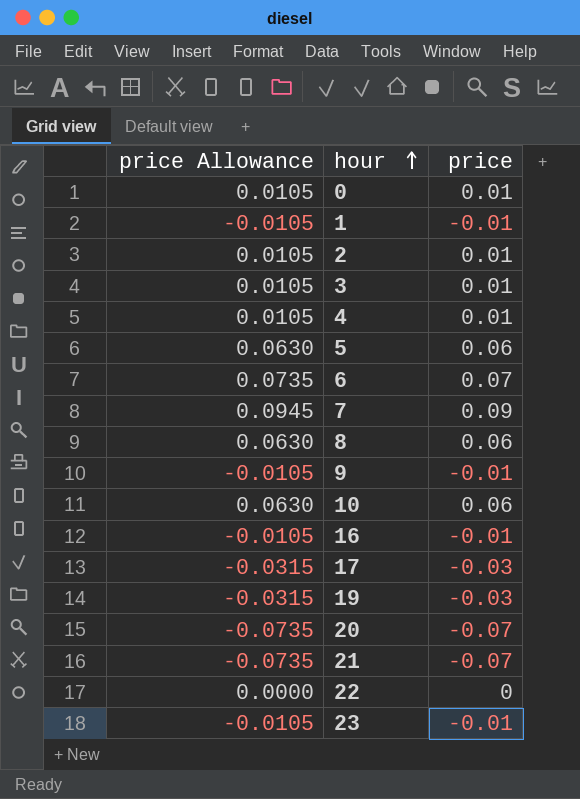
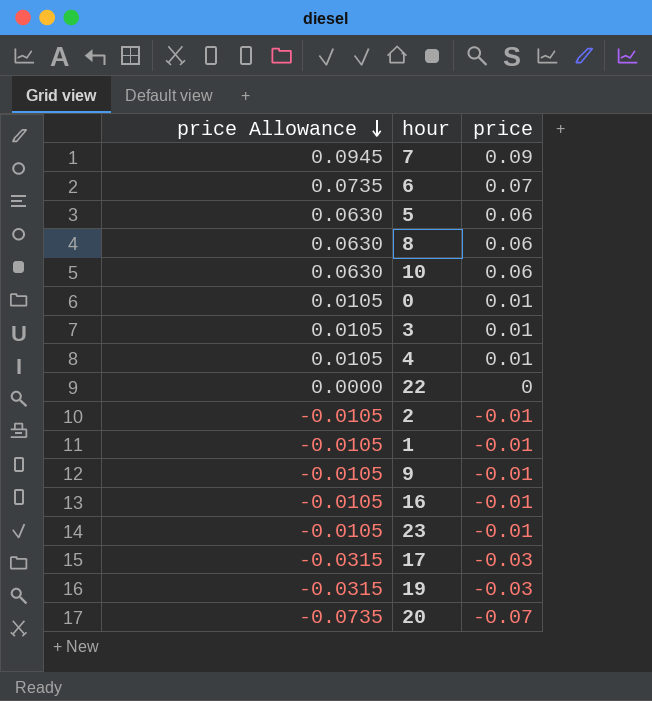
row order: hour ascending -> price Allowance descending
row 21: -0.0735 | -0.07 -> none
2 | price Allowance: 0.0105 -> -0.0105
2 | price: 0.01 -> -0.01

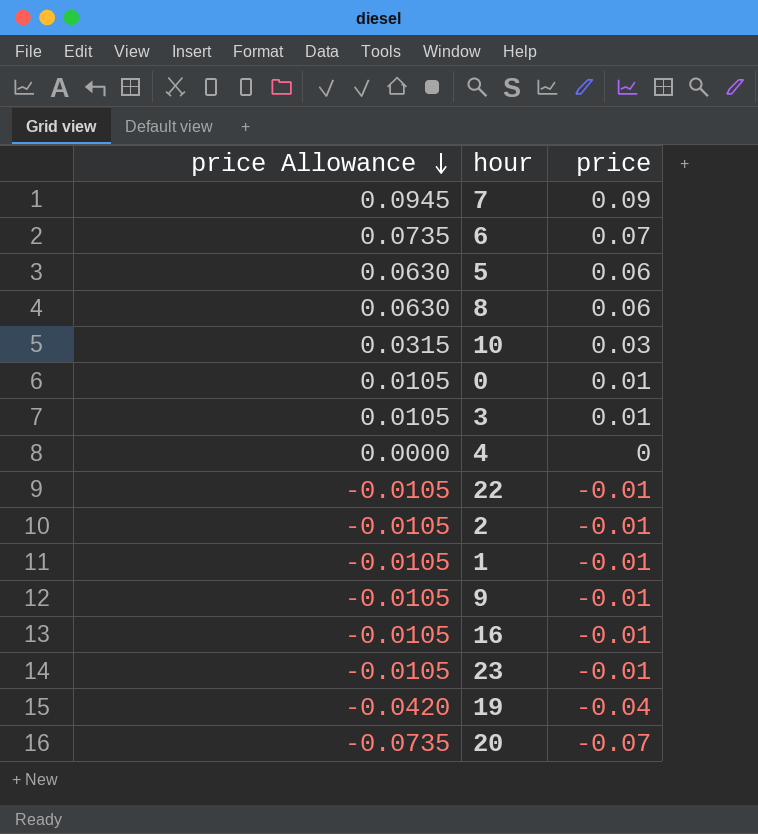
row 17: -0.0315 | -0.03 -> none
10 | price Allowance: 0.0630 -> 0.0315
10 | price: 0.06 -> 0.03
4 | price Allowance: 0.0105 -> 0.0000
4 | price: 0.01 -> 0
22 | price Allowance: 0.0000 -> -0.0105
22 | price: 0 -> -0.01
19 | price Allowance: -0.0315 -> -0.0420
19 | price: -0.03 -> -0.04

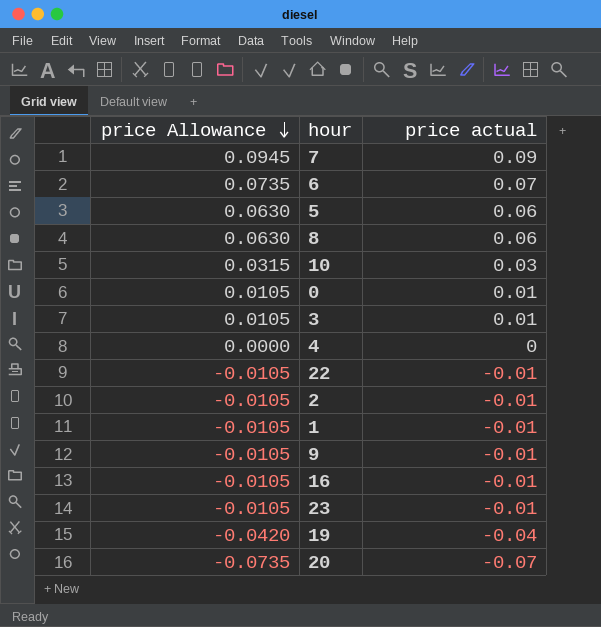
column name: price -> price actual

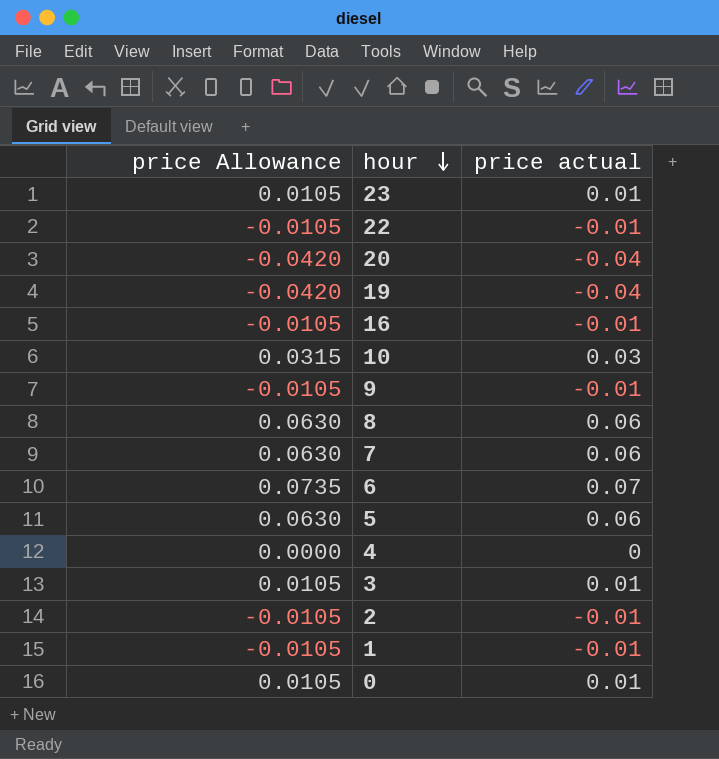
row order: price Allowance descending -> hour descending
23 | price Allowance: -0.0105 -> 0.0105
23 | price actual: -0.01 -> 0.01
20 | price Allowance: -0.0735 -> -0.0420
20 | price actual: -0.07 -> -0.04
7 | price Allowance: 0.0945 -> 0.0630
7 | price actual: 0.09 -> 0.06

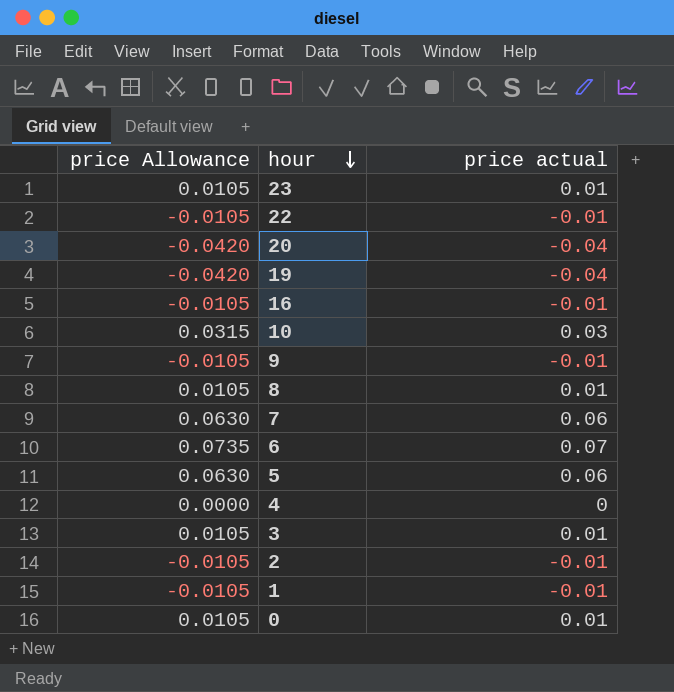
8 | price Allowance: 0.0630 -> 0.0105
8 | price actual: 0.06 -> 0.01

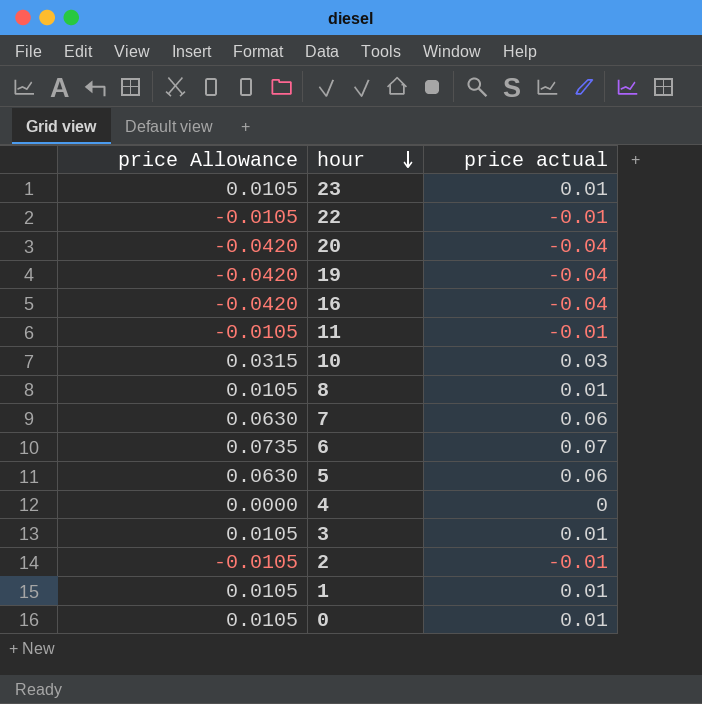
row 9: -0.0105 | -0.01 -> none
16 | price Allowance: -0.0105 -> -0.0420
16 | price actual: -0.01 -> -0.04
row 11: none -> -0.0105 | -0.01
1 | price Allowance: -0.0105 -> 0.0105
1 | price actual: -0.01 -> 0.01

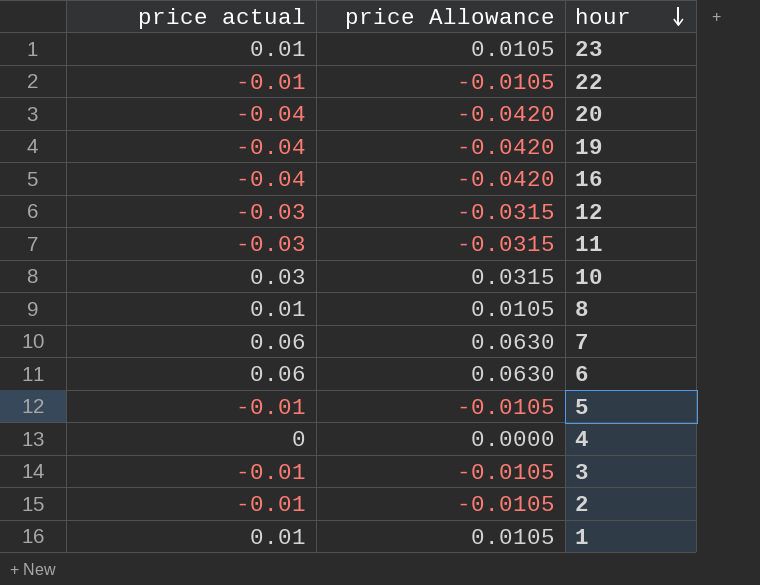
column price actual | position: 3 -> 1
row 0: 0.0105 | 0.01 -> none
row 12: none -> -0.03 | -0.0315
11 | price actual: -0.01 -> -0.03
11 | price Allowance: -0.0105 -> -0.0315
6 | price actual: 0.07 -> 0.06
6 | price Allowance: 0.0735 -> 0.0630
5 | price actual: 0.06 -> -0.01
5 | price Allowance: 0.0630 -> -0.0105
3 | price actual: 0.01 -> -0.01
3 | price Allowance: 0.0105 -> -0.0105

